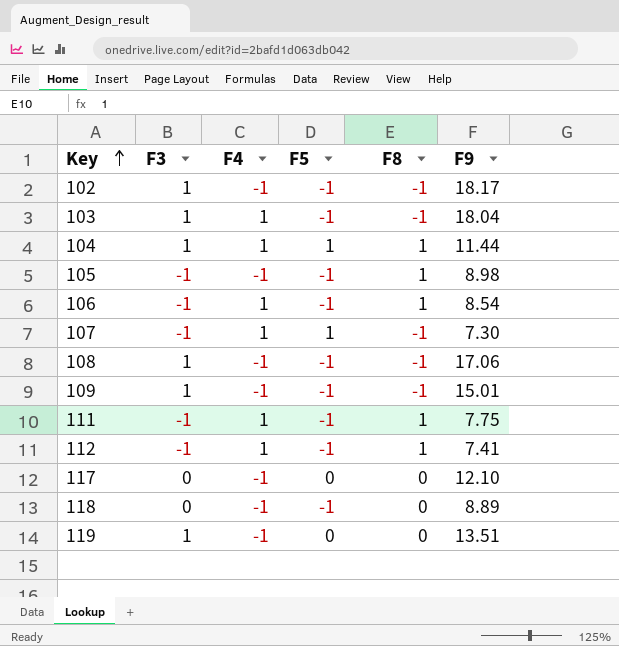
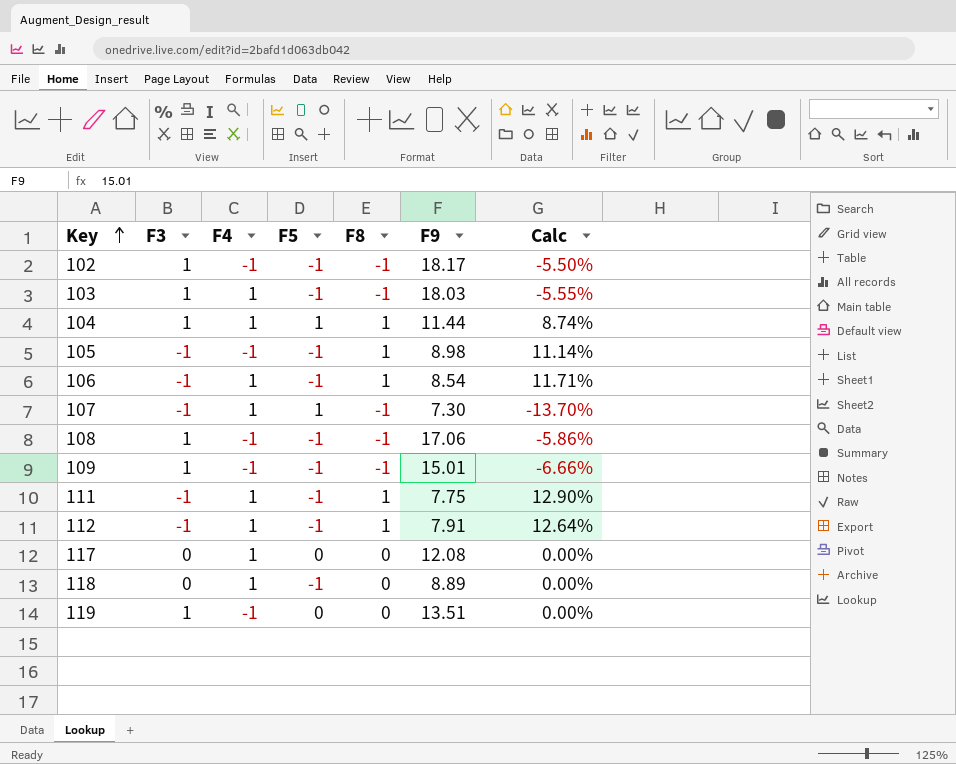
column Calc | formula: none -> [F8] / [F9]
103 | F9: 18.04 -> 18.03
112 | F9: 7.41 -> 7.91
117 | F4: -1 -> 1
117 | F9: 12.10 -> 12.08
118 | F4: -1 -> 1

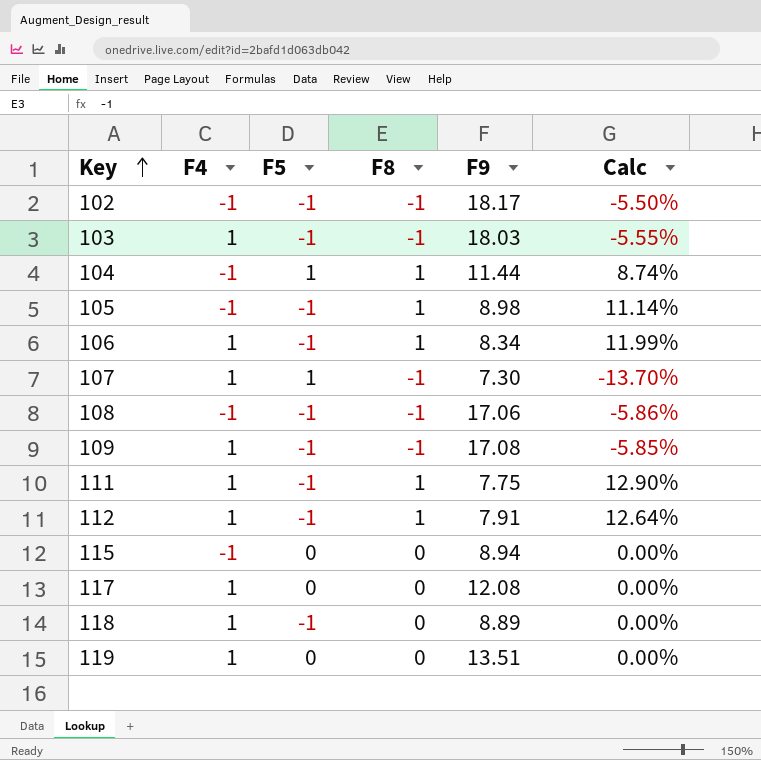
column F3 | position: 2 -> none
104 | F4: 1 -> -1
106 | F9: 8.54 -> 8.34
106 | Calc: 11.71% -> 11.99%
109 | F4: -1 -> 1
109 | F9: 15.01 -> 17.08
109 | Calc: -6.66% -> -5.85%
row 115: none -> -1 | 0 | 0 | 8.94 | 0.00%
119 | F4: -1 -> 1

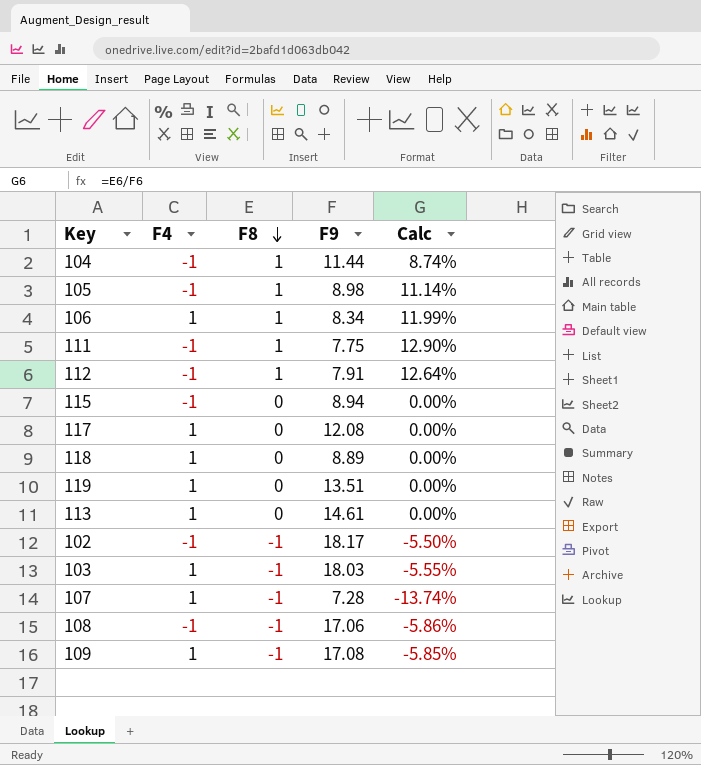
row order: Key ascending -> F8 descending
column F5 | position: 3 -> none
111 | F4: 1 -> -1
112 | F4: 1 -> -1
row 113: none -> 1 | 0 | 14.61 | 0.00%
107 | F9: 7.30 -> 7.28
107 | Calc: -13.70% -> -13.74%

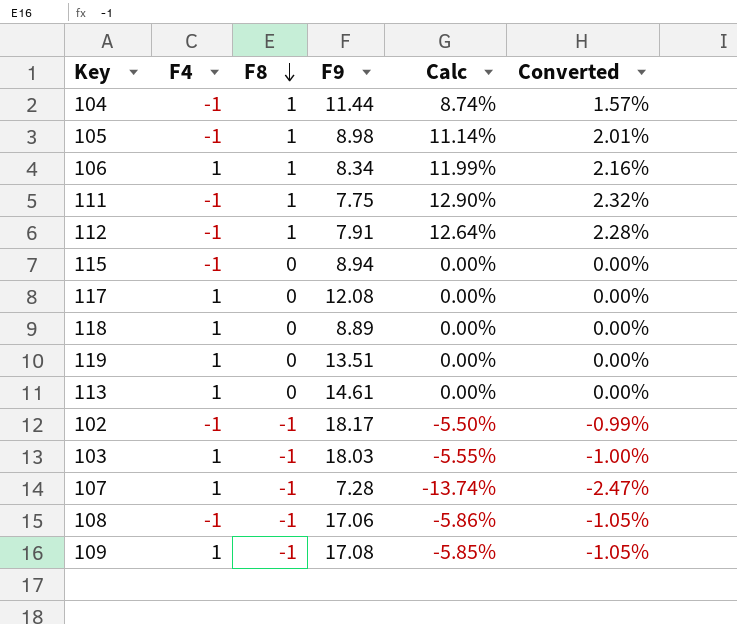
column Converted | formula: none -> [Calc] * 0.18

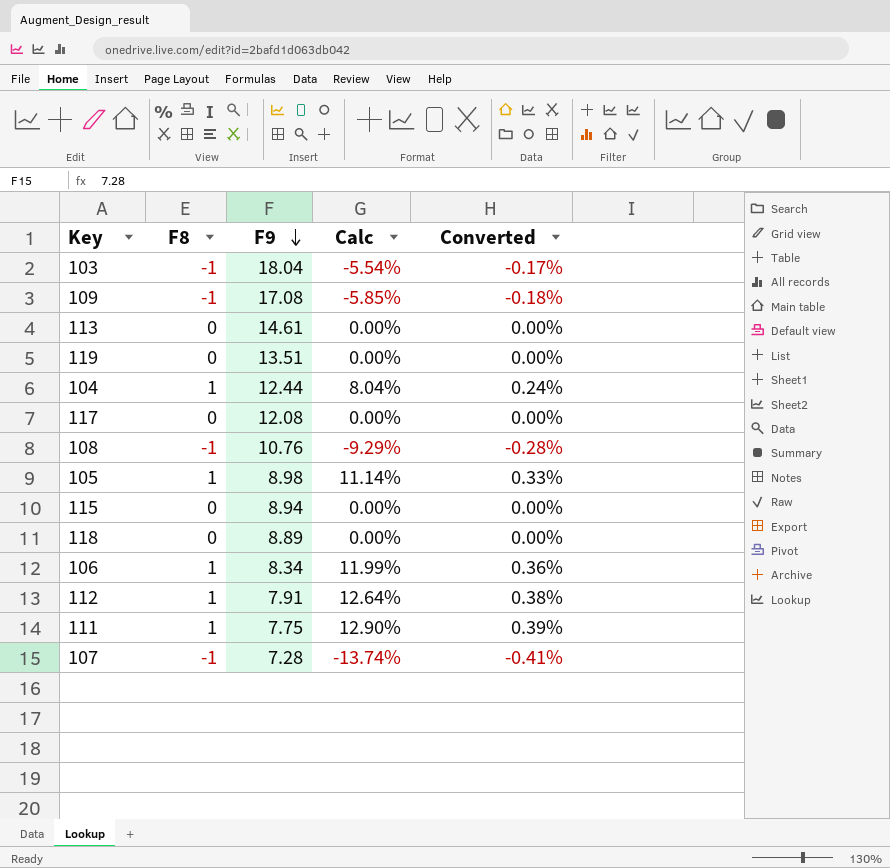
row order: F8 descending -> F9 descending
column F4 | position: 2 -> none
column Converted | formula: [Calc] * 0.18 -> [Calc] * 0.03
row 102: -1 | -1 | 18.17 | -5.50% | -0.99% -> none
103 | F9: 18.03 -> 18.04
103 | Calc: -5.55% -> -5.54%
104 | F9: 11.44 -> 12.44
104 | Calc: 8.74% -> 8.04%
108 | F9: 17.06 -> 10.76
108 | Calc: -5.86% -> -9.29%

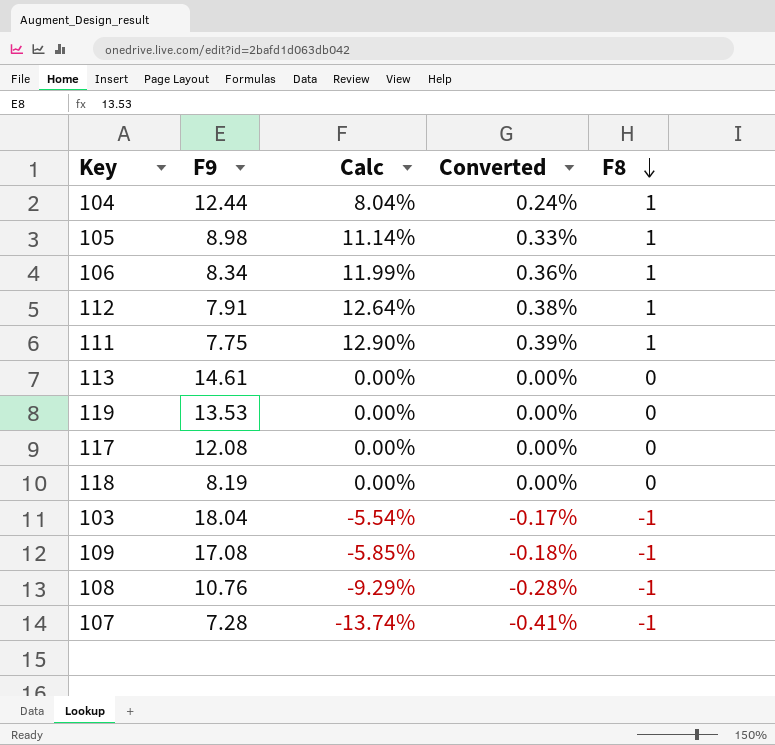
row order: F9 descending -> F8 descending
column F8 | position: 2 -> 5
row 115: 0 | 8.94 | 0.00% | 0.00% -> none
119 | F9: 13.51 -> 13.53
118 | F9: 8.89 -> 8.19

